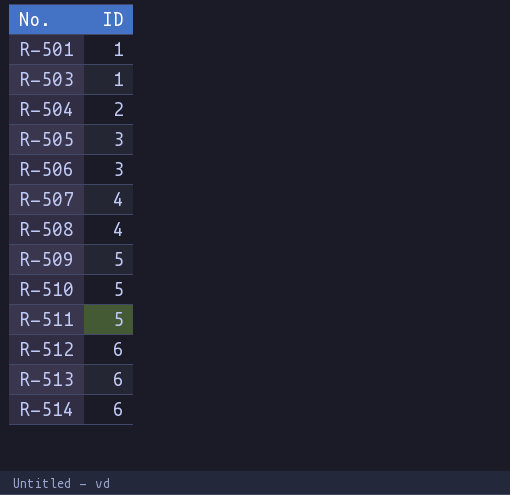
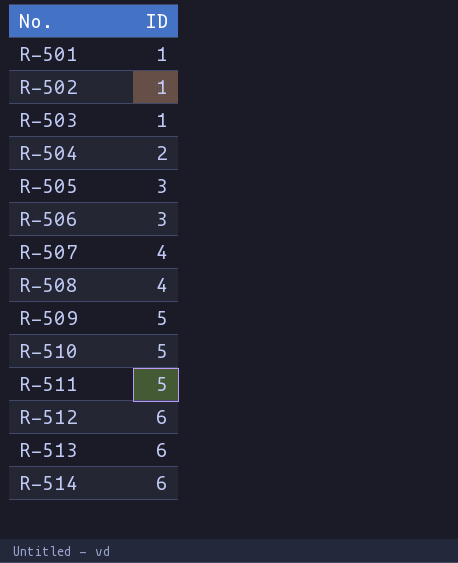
row R-502: none -> 1

